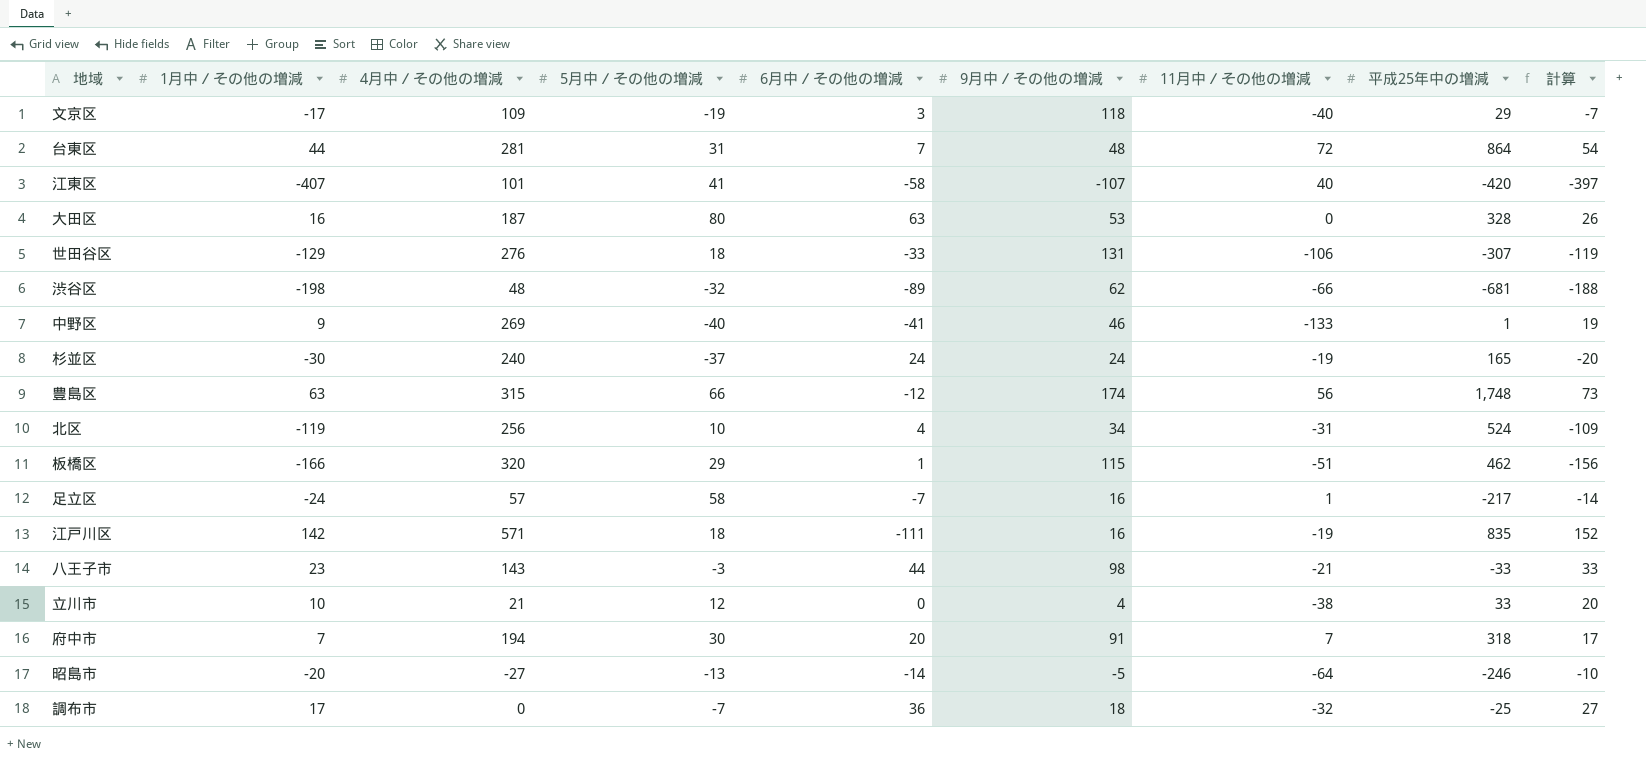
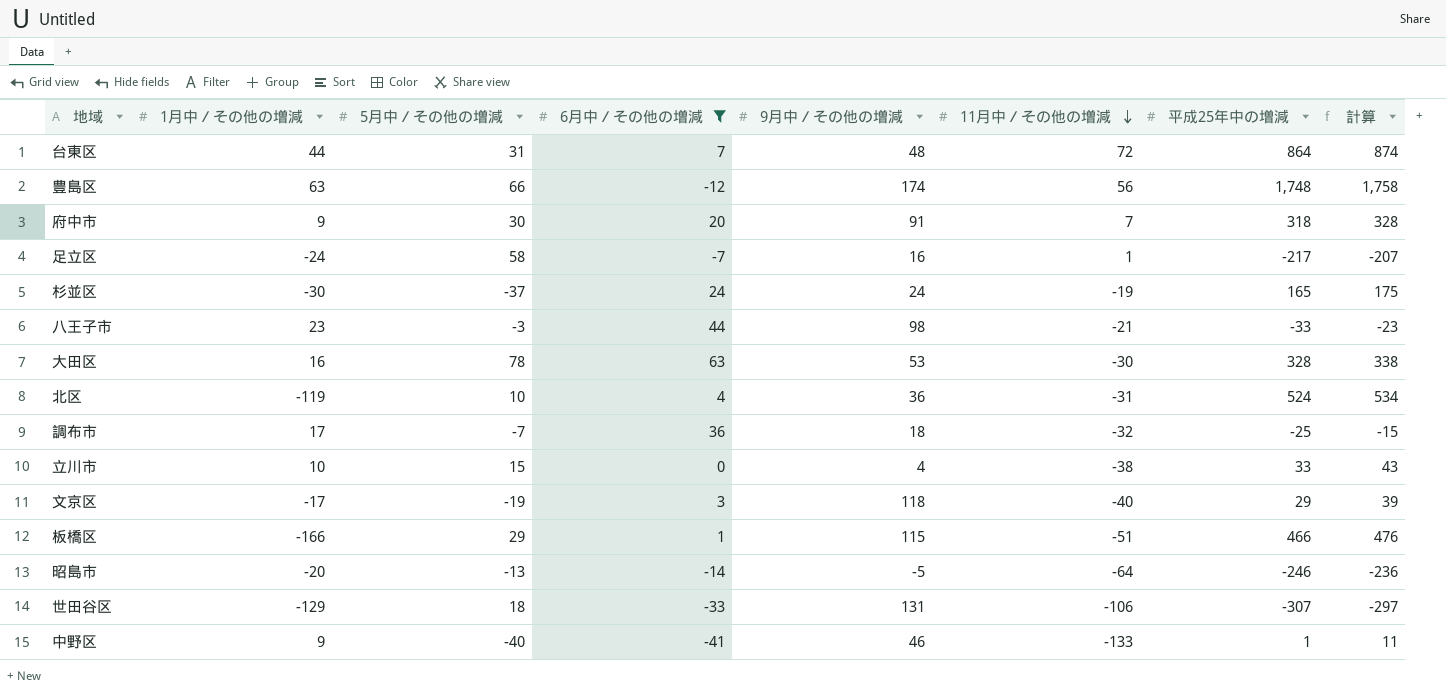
filter: none -> 6月中／その他の増減 >= -41
row order: none -> 11月中／その他の増減 descending
column 4月中／その他の増減 | position: 3 -> none
column 計算 | formula: [1月中／その他の増減] + 10 -> [平成25年中の増減] + 10
府中市 | 1月中／その他の増減: 7 -> 9
大田区 | 5月中／その他の増減: 80 -> 78
大田区 | 11月中／その他の増減: 0 -> -30
北区 | 9月中／その他の増減: 34 -> 36
立川市 | 5月中／その他の増減: 12 -> 15
板橋区 | 平成25年中の増減: 462 -> 466

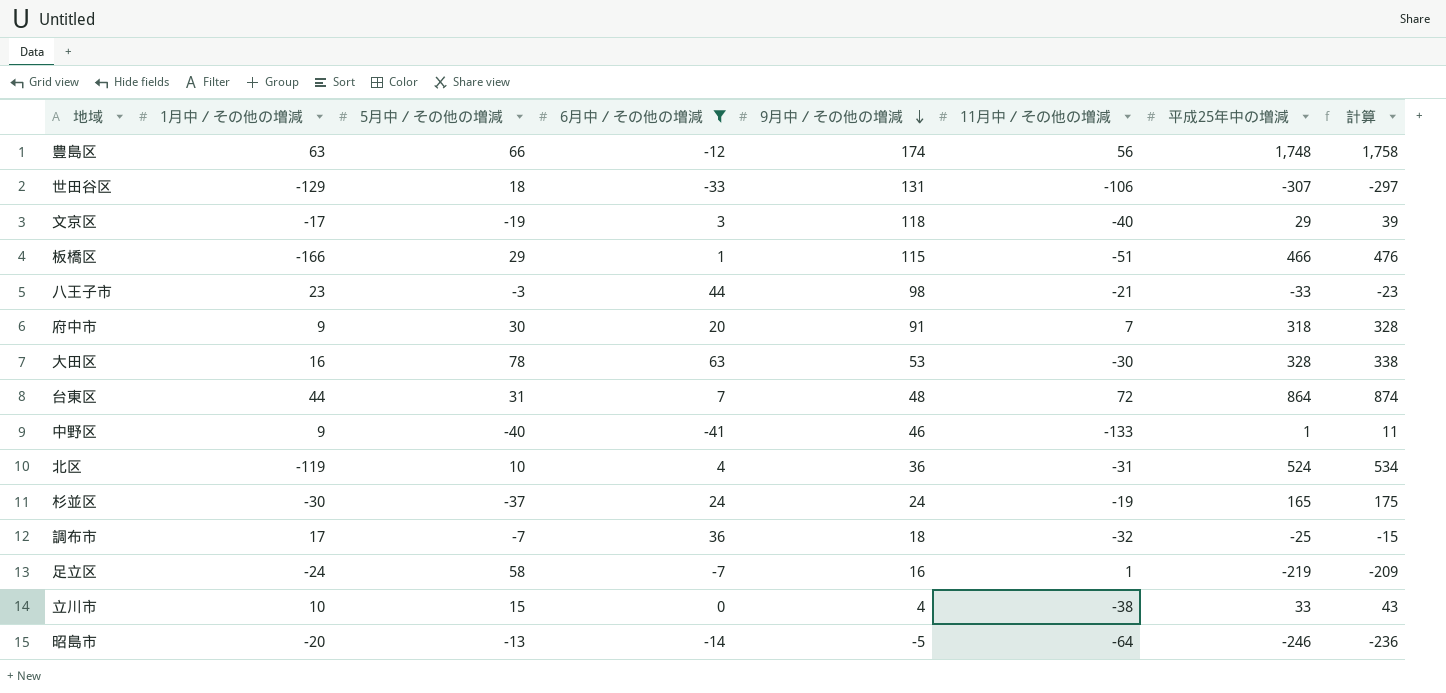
row order: 11月中／その他の増減 descending -> 9月中／その他の増減 descending
足立区 | 平成25年中の増減: -217 -> -219
足立区 | 計算: -207 -> -209

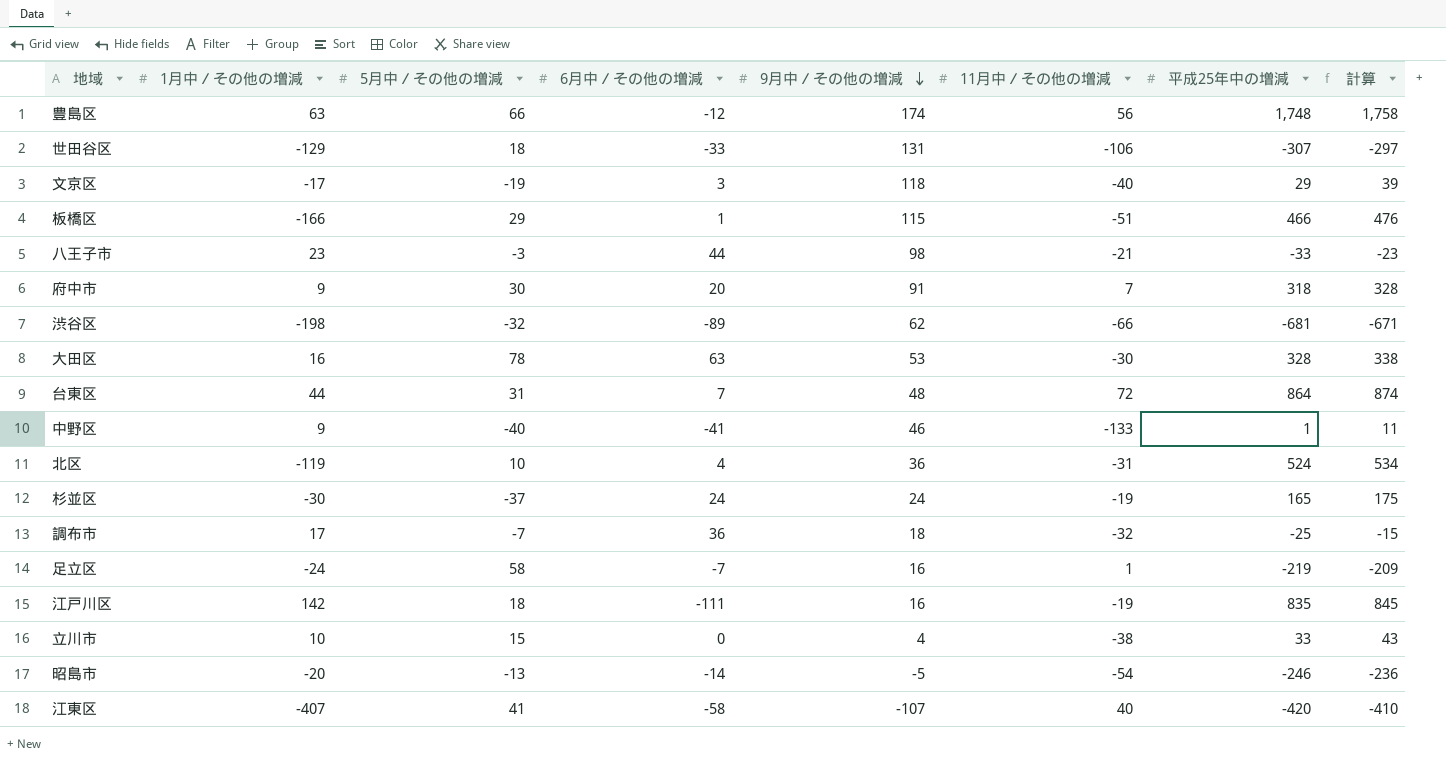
filter: 6月中／その他の増減 >= -41 -> none
昭島市 | 11月中／その他の増減: -64 -> -54

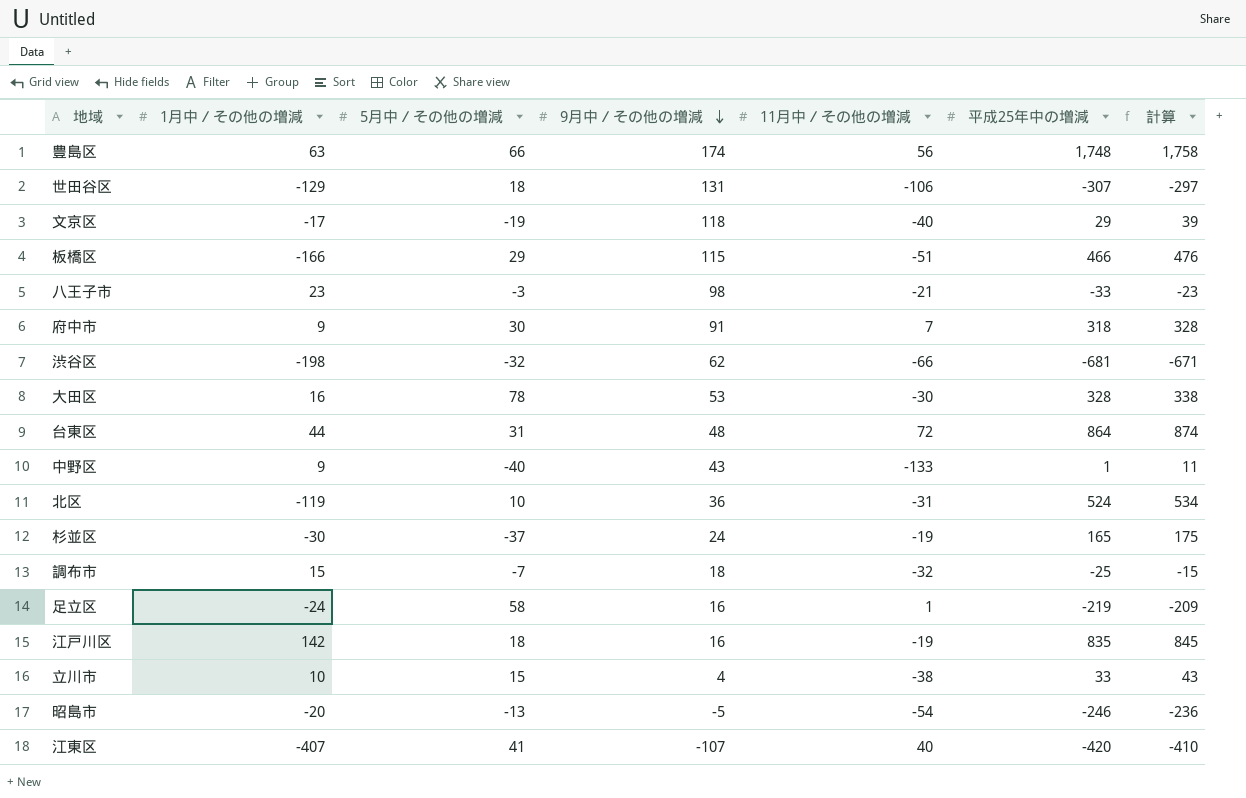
column 6月中／その他の増減 | position: 4 -> none
中野区 | 9月中／その他の増減: 46 -> 43
調布市 | 1月中／その他の増減: 17 -> 15

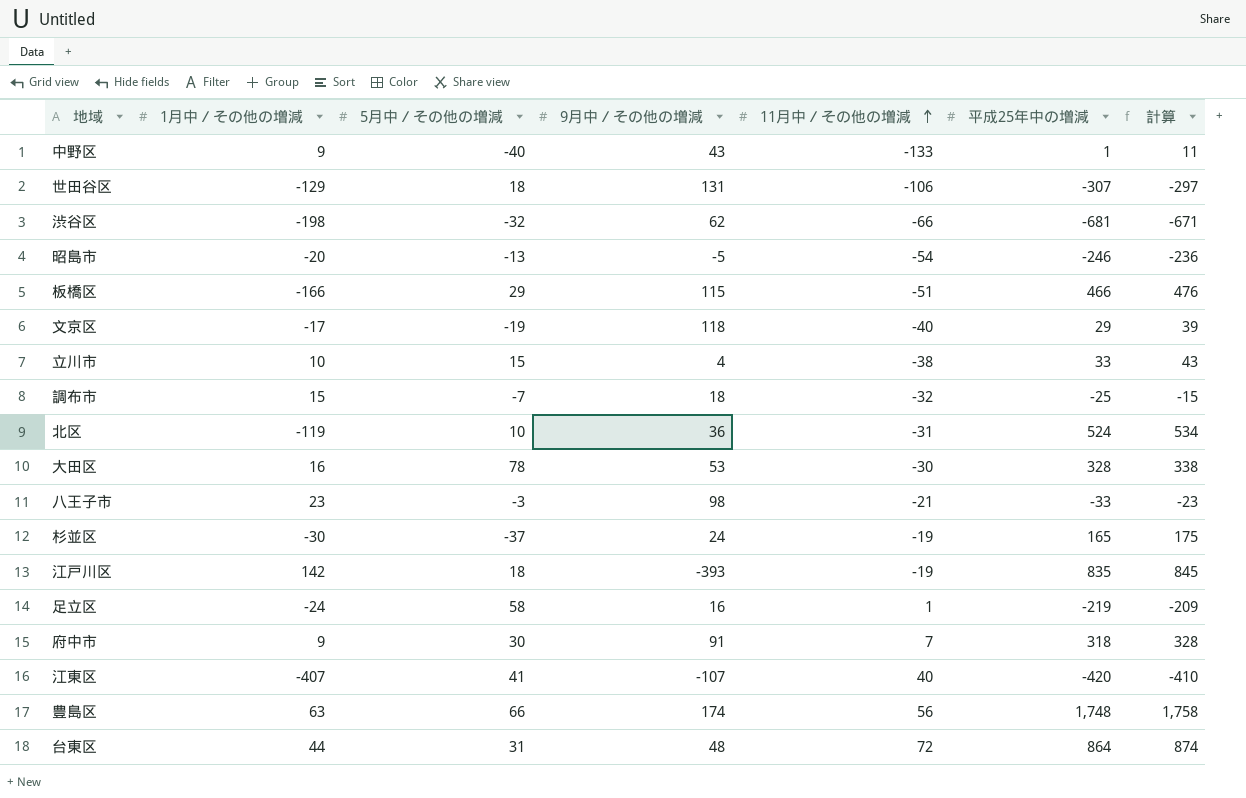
row order: 9月中／その他の増減 descending -> 11月中／その他の増減 ascending
江戸川区 | 9月中／その他の増減: 16 -> -393

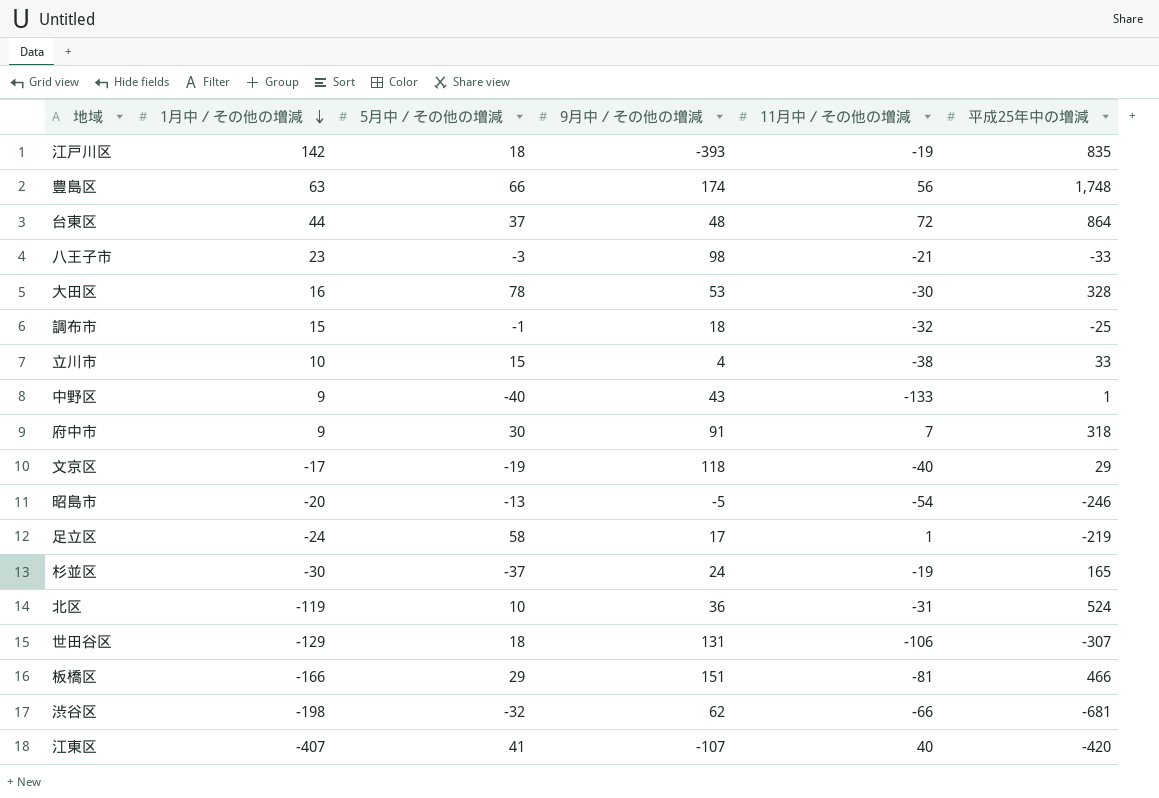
row order: 11月中／その他の増減 ascending -> 1月中／その他の増減 descending
column 計算 | formula: [平成25年中の増減] + 10 -> none
台東区 | 5月中／その他の増減: 31 -> 37
調布市 | 5月中／その他の増減: -7 -> -1
足立区 | 9月中／その他の増減: 16 -> 17
板橋区 | 9月中／その他の増減: 115 -> 151
板橋区 | 11月中／その他の増減: -51 -> -81

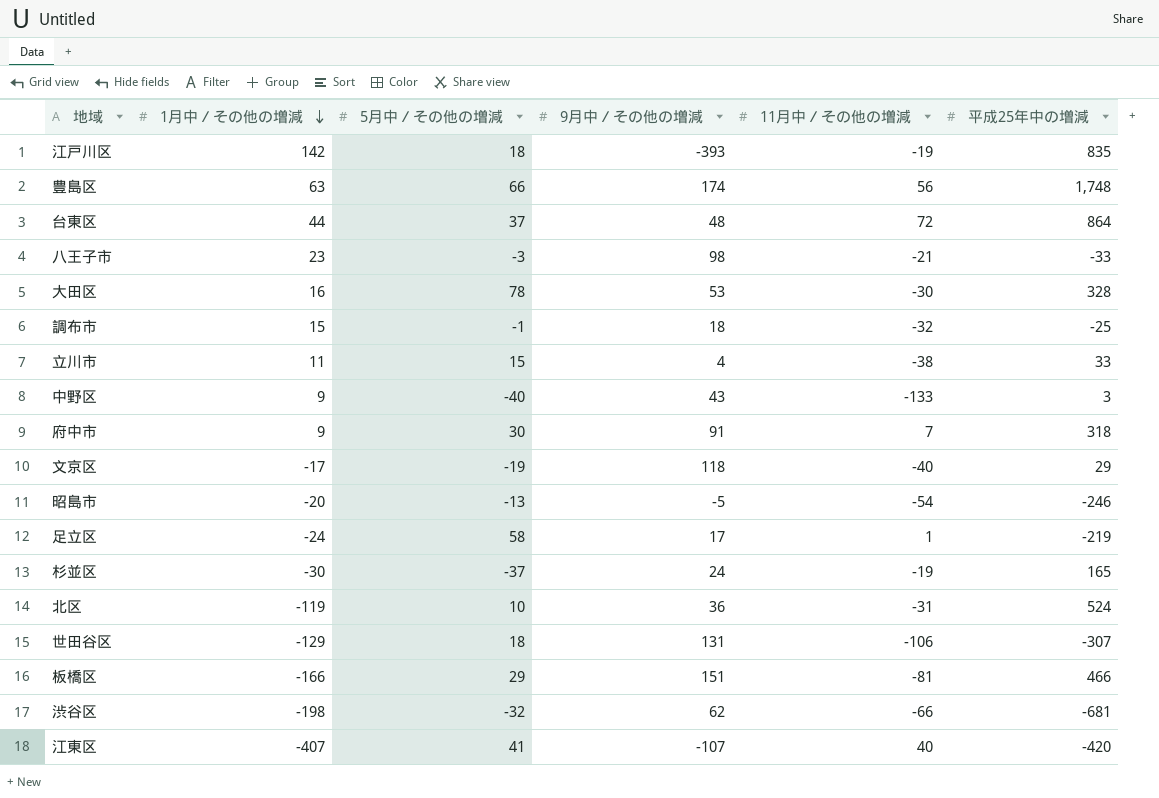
立川市 | 1月中／その他の増減: 10 -> 11
中野区 | 平成25年中の増減: 1 -> 3

